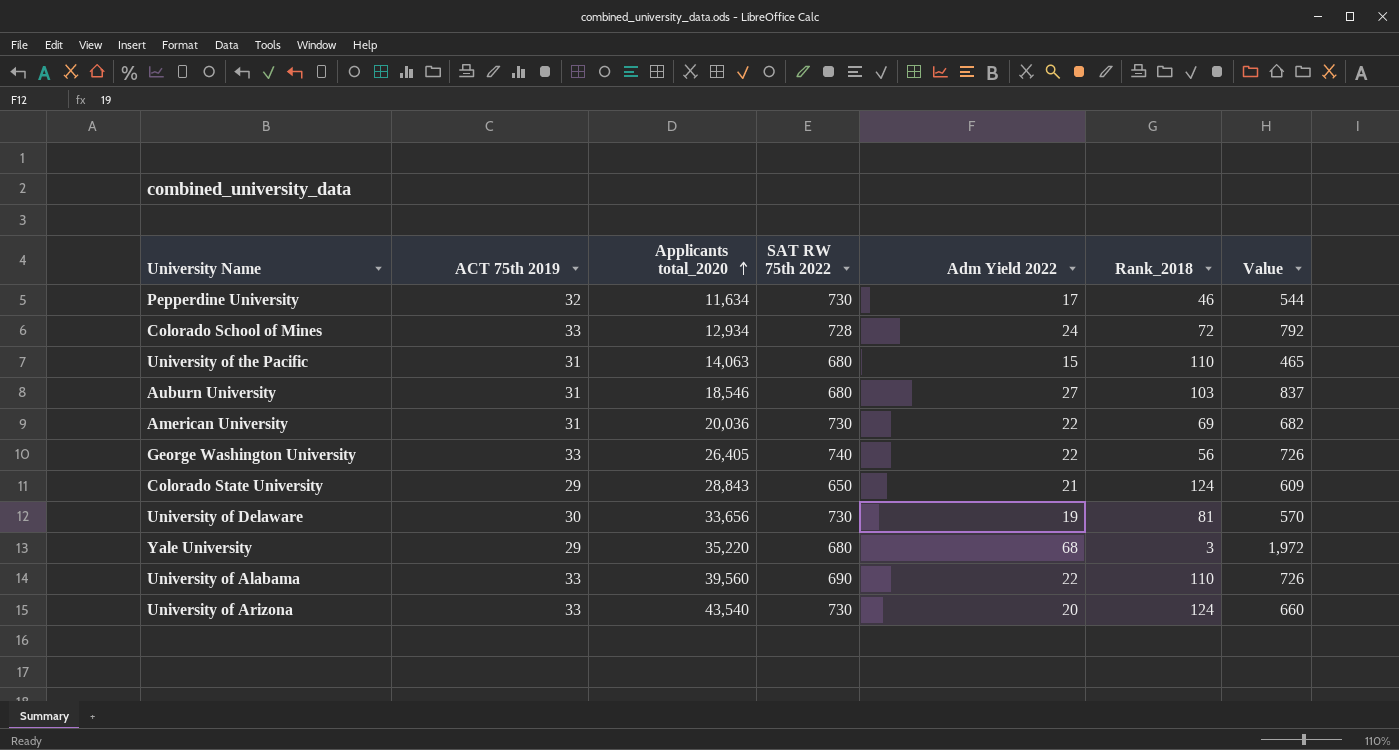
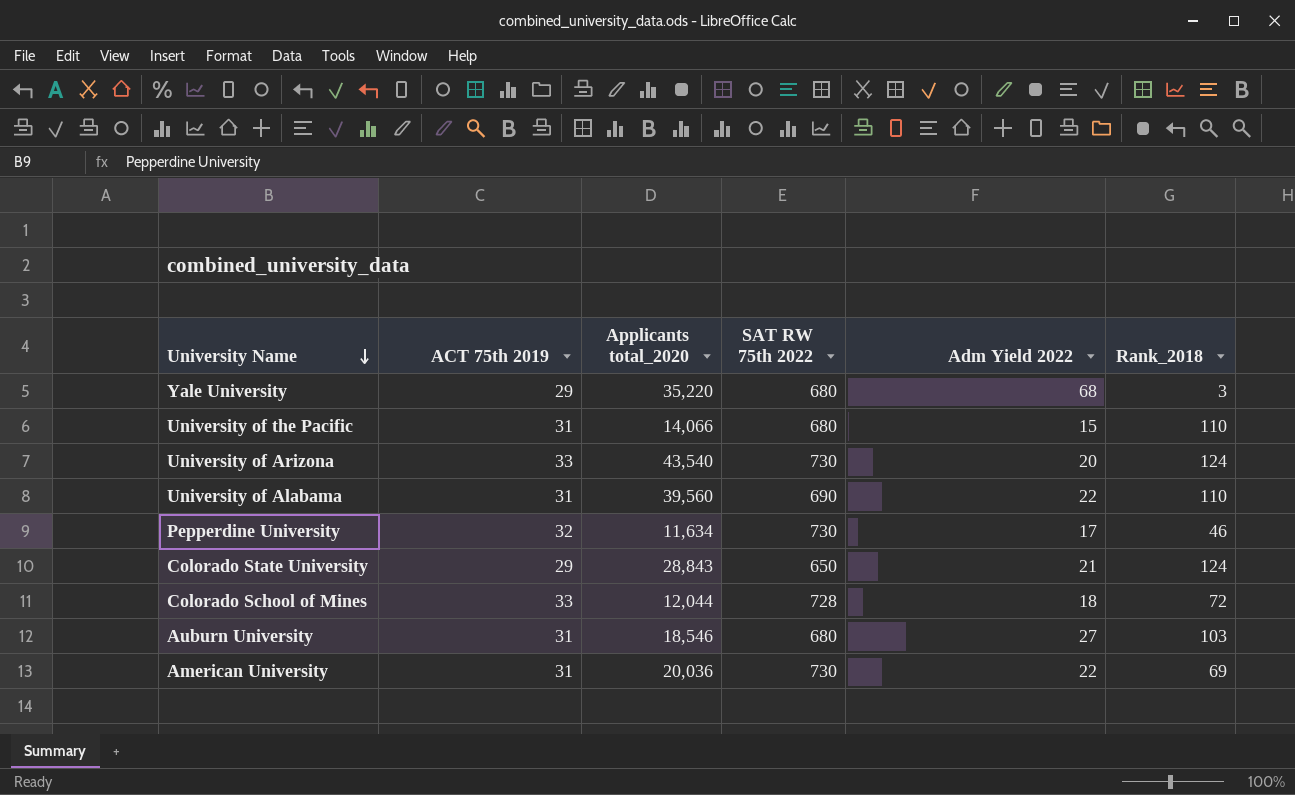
row order: Applicants total_2020 ascending -> University Name descending
column Value | formula: [ACT 75th 2019] * [Adm Yield 2022] -> none
row George Washington University: 33 | 26,405 | 740 | 22 | 56 | 726 -> none
row University of Delaware: 30 | 33,656 | 730 | 19 | 81 | 570 -> none
University of the Pacific | Applicants total_2020: 14,063 -> 14,066
University of Alabama | ACT 75th 2019: 33 -> 31
Colorado School of Mines | Applicants total_2020: 12,934 -> 12,044
Colorado School of Mines | Adm Yield 2022: 24 -> 18

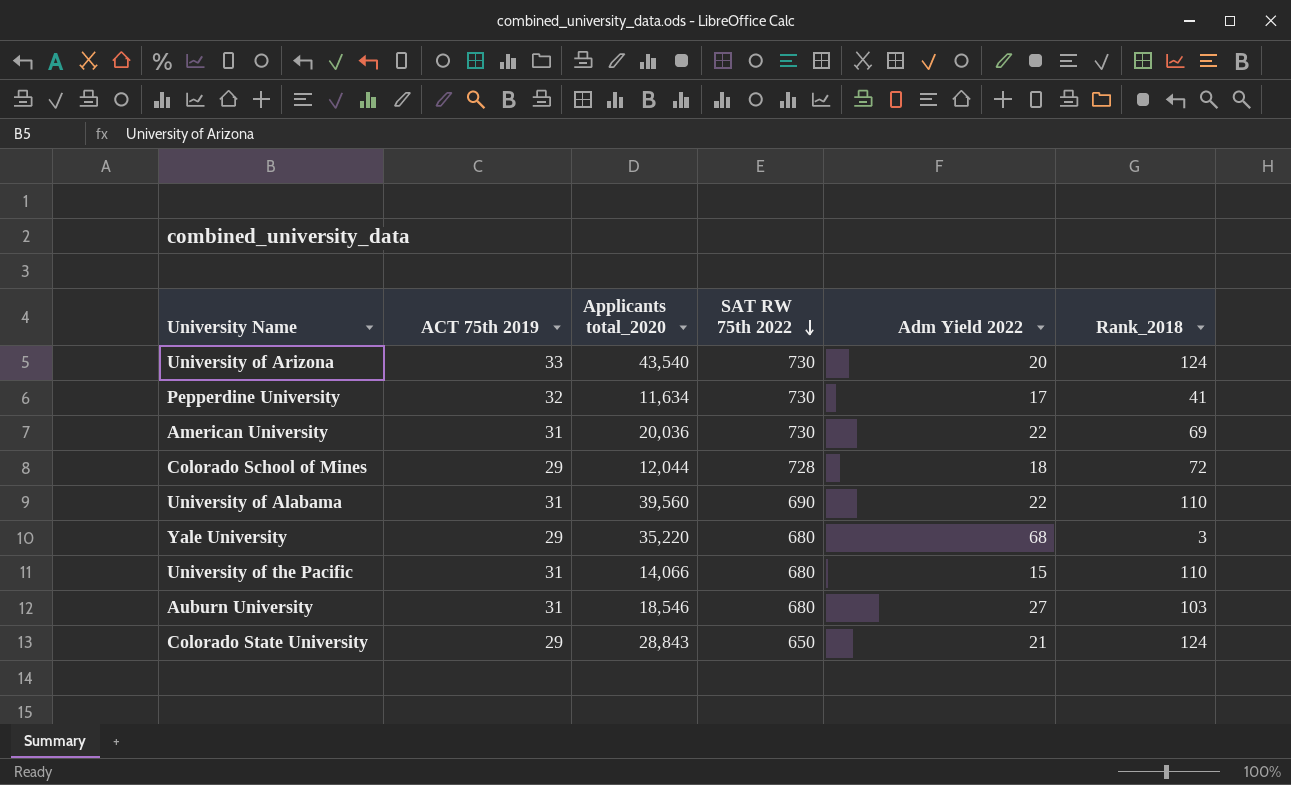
row order: University Name descending -> SAT RW 75th 2022 descending
Pepperdine University | Rank_2018: 46 -> 41
Colorado School of Mines | ACT 75th 2019: 33 -> 29

